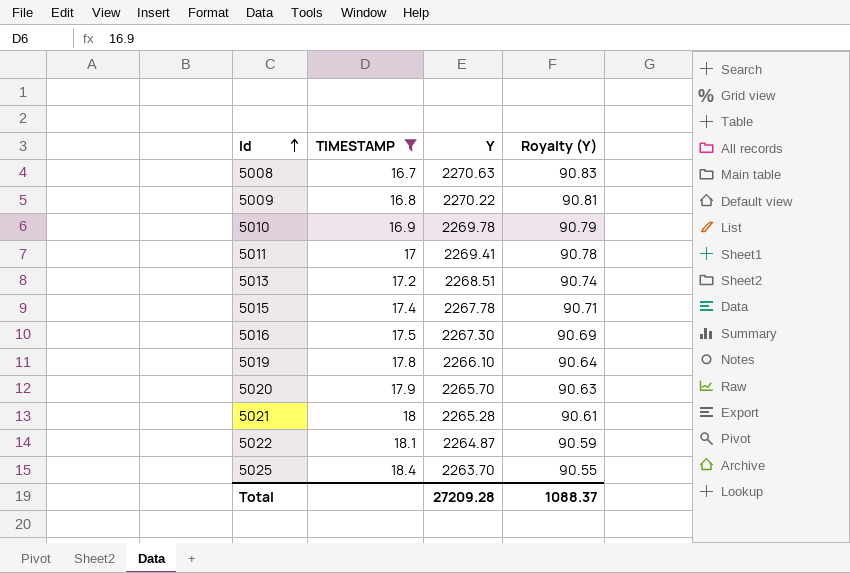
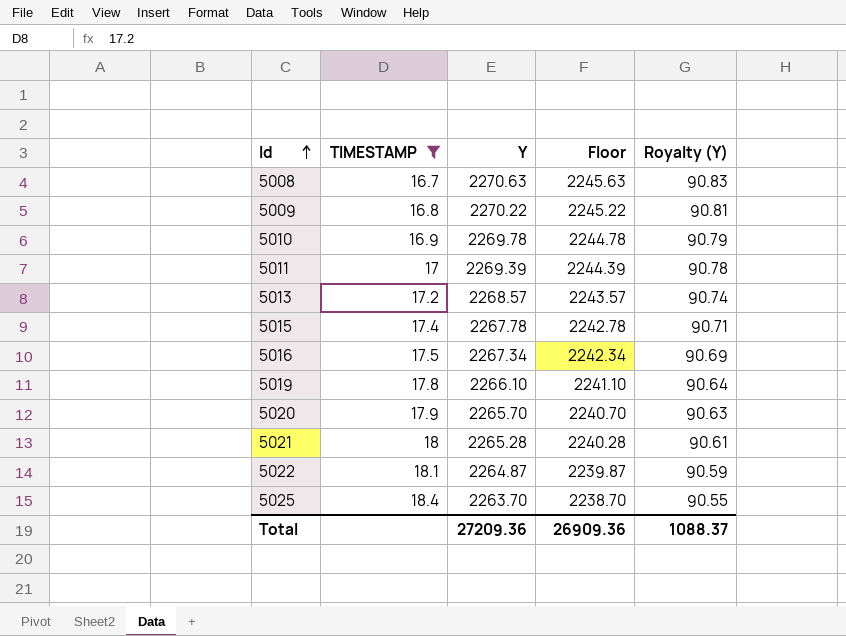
column Floor | formula: none -> [Y] - 25
5011 | Y: 2269.41 -> 2269.39
5013 | Y: 2268.51 -> 2268.57
5016 | Y: 2267.30 -> 2267.34
Total | Y: 27209.28 -> 27209.36

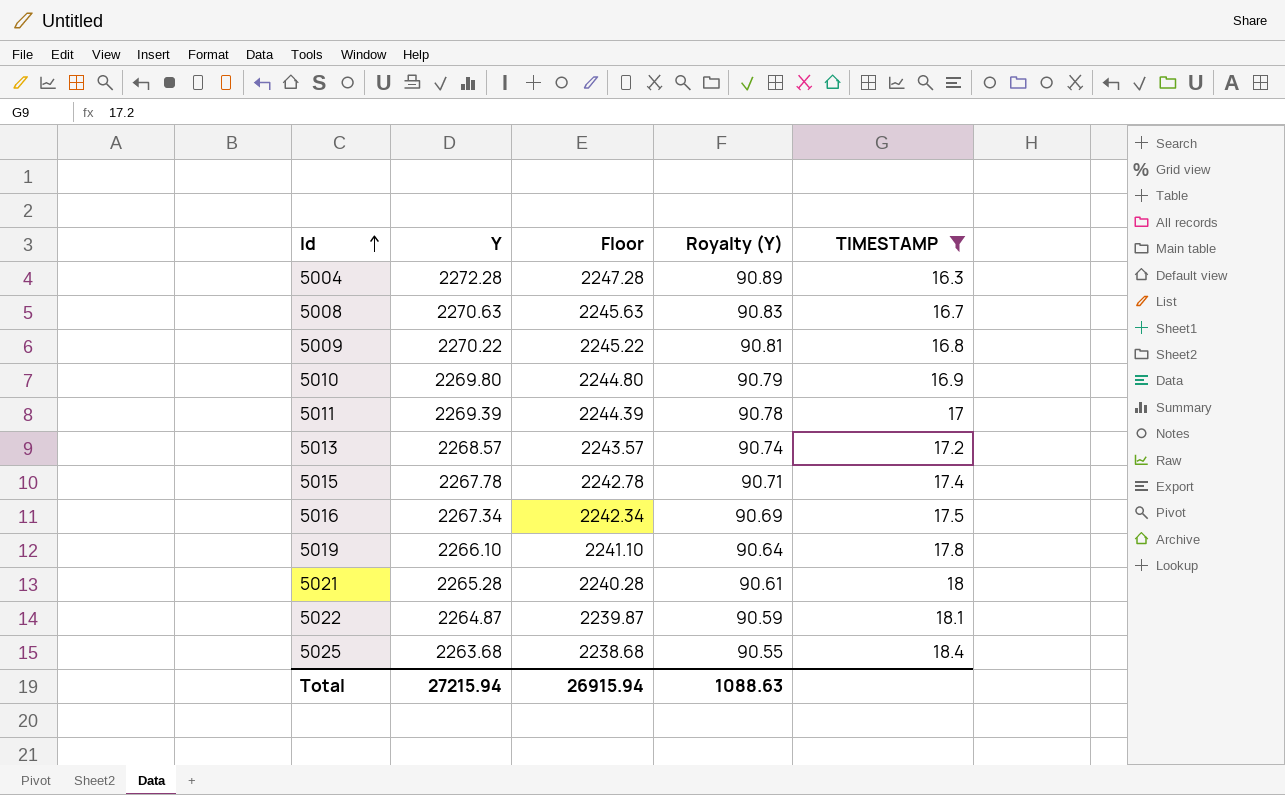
column TIMESTAMP | position: 2 -> 5
row 5020: 17.9 | 2265.70 | 2240.70 | 90.63 -> none
row 5004: none -> 2272.28 | 2247.28 | 90.89 | 16.3
5010 | Y: 2269.78 -> 2269.80
5010 | Floor: 2244.78 -> 2244.80
5025 | Y: 2263.70 -> 2263.68
5025 | Floor: 2238.70 -> 2238.68
Total | Y: 27209.36 -> 27215.94
Total | Floor: 26909.36 -> 26915.94
Total | Royalty (Y): 1088.37 -> 1088.63

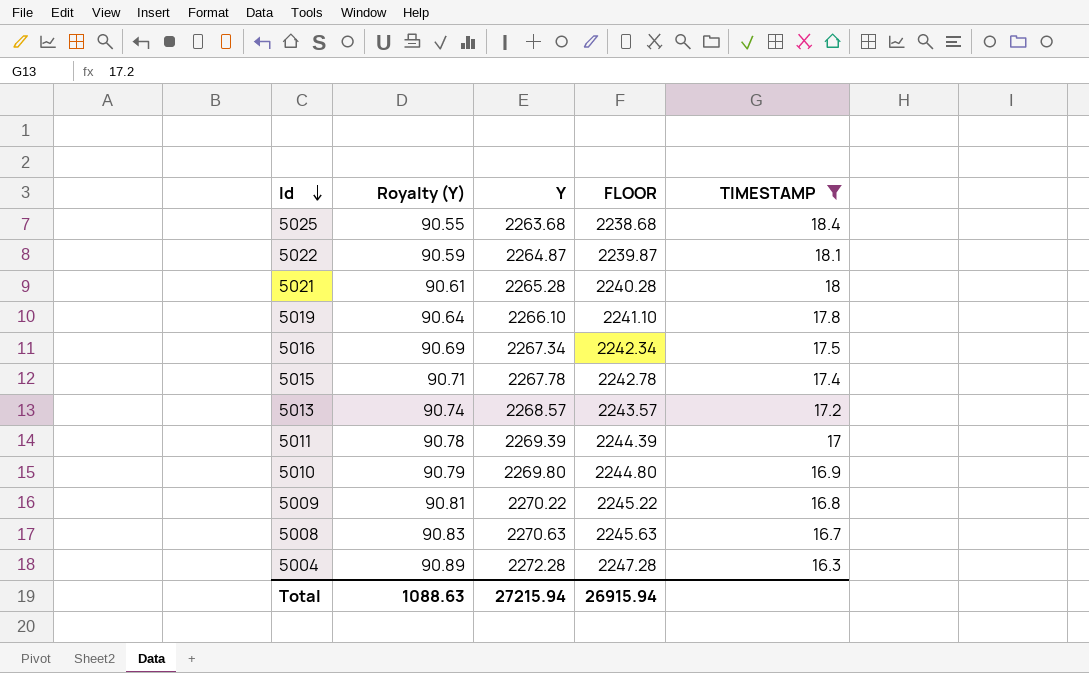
row order: Id ascending -> Id descending
column Royalty (Y) | position: 4 -> 2
column name: Floor -> FLOOR

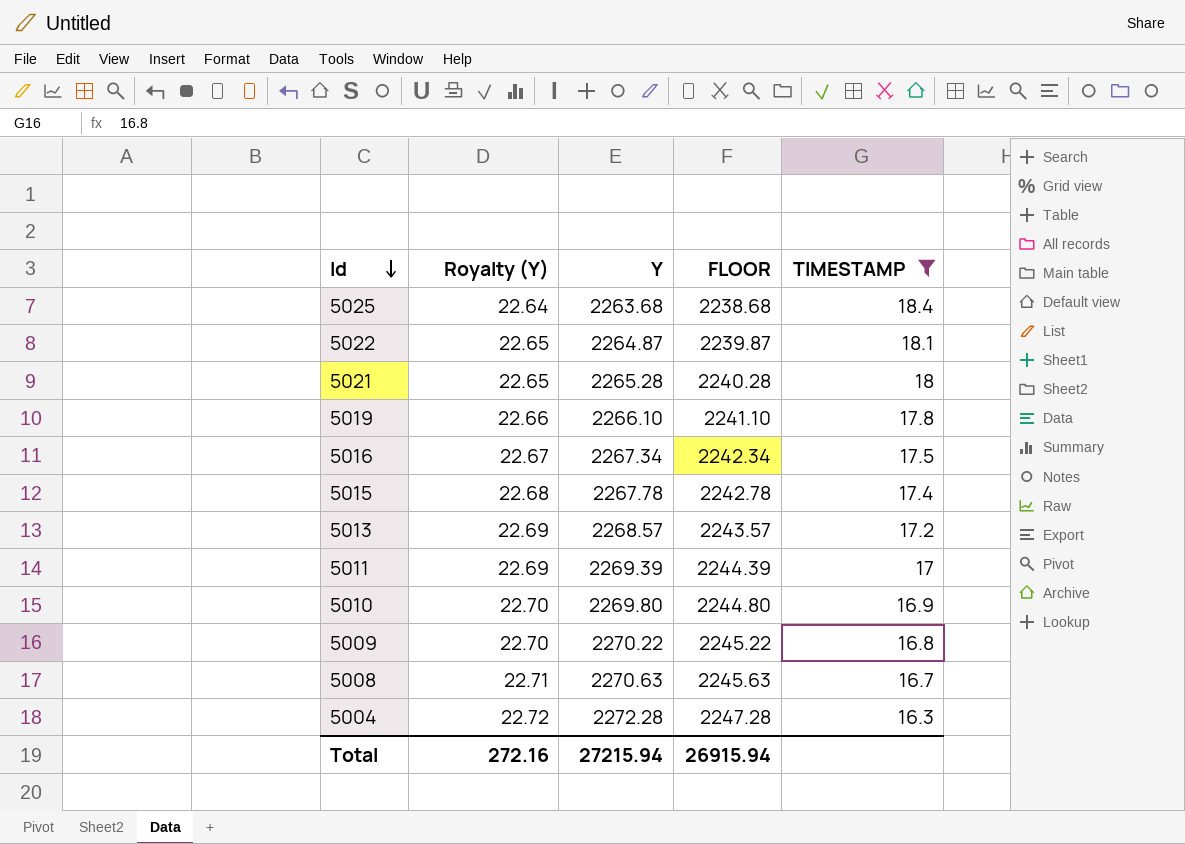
column Royalty (Y) | formula: [Y] * 0.04 -> [Y] * 0.01
Total | Royalty (Y): 1088.63 -> 272.16

